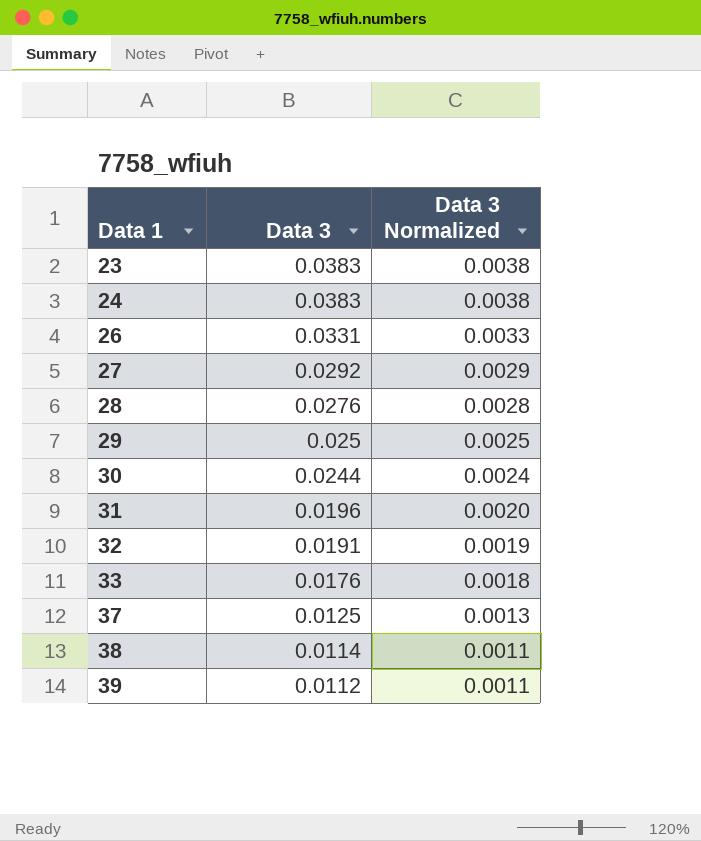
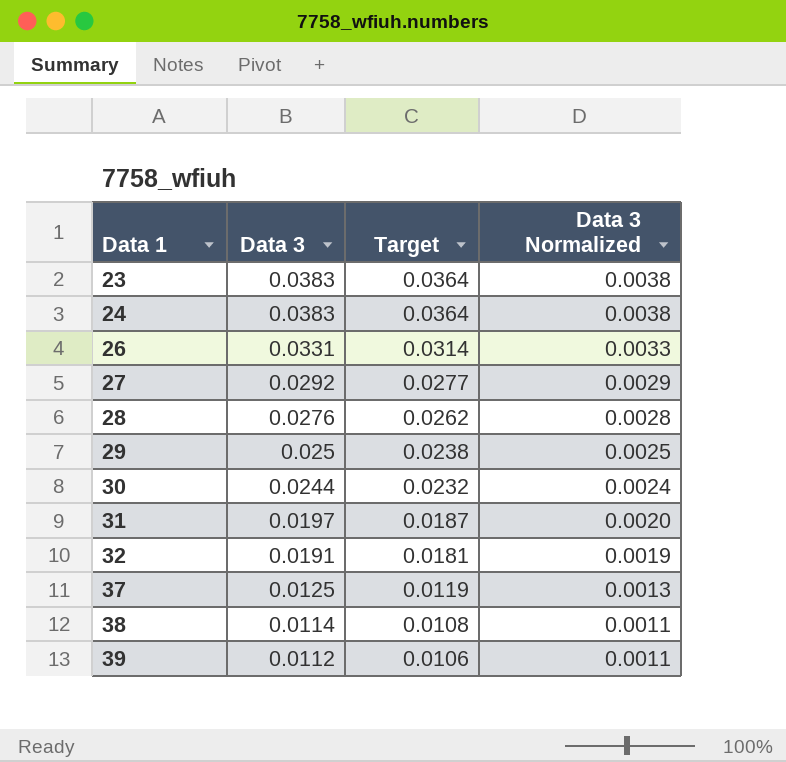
column Target | formula: none -> [Data 3] * 0.95
row 33: 0.0176 | 0.0018 -> none
31 | Data 3: 0.0196 -> 0.0197

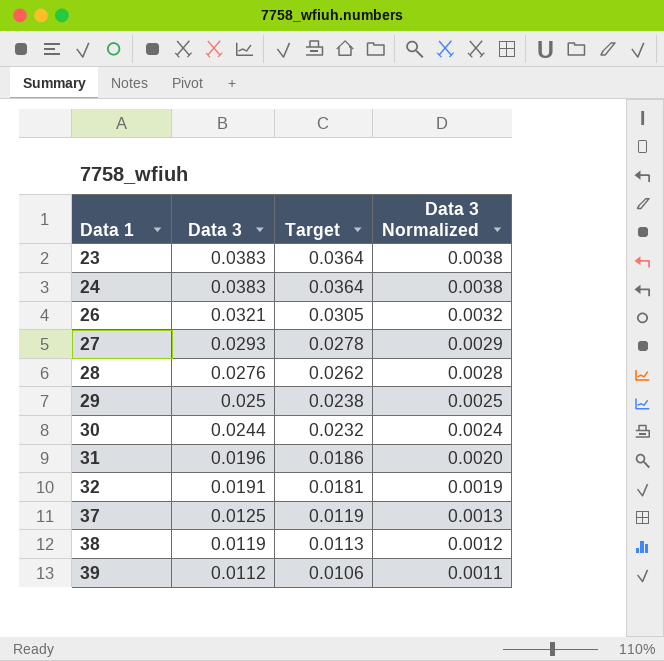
26 | Data 3: 0.0331 -> 0.0321
26 | Target: 0.0314 -> 0.0305
26 | Data 3 Normalized: 0.0033 -> 0.0032
27 | Data 3: 0.0292 -> 0.0293
27 | Target: 0.0277 -> 0.0278
31 | Data 3: 0.0197 -> 0.0196
31 | Target: 0.0187 -> 0.0186
38 | Data 3: 0.0114 -> 0.0119
38 | Target: 0.0108 -> 0.0113
38 | Data 3 Normalized: 0.0011 -> 0.0012

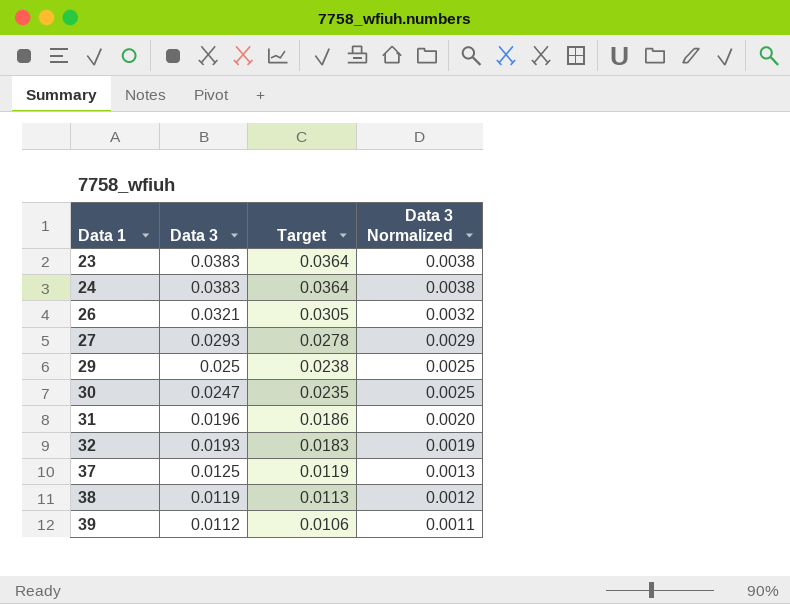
row 28: 0.0276 | 0.0262 | 0.0028 -> none
30 | Data 3: 0.0244 -> 0.0247
30 | Target: 0.0232 -> 0.0235
30 | Data 3 Normalized: 0.0024 -> 0.0025
32 | Data 3: 0.0191 -> 0.0193
32 | Target: 0.0181 -> 0.0183

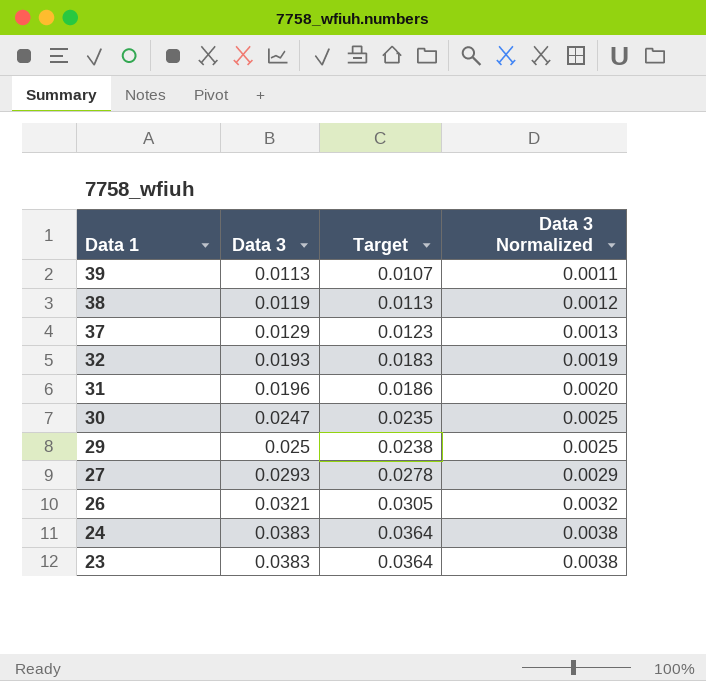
row order: Data 1 ascending -> Data 1 descending
39 | Data 3: 0.0112 -> 0.0113
39 | Target: 0.0106 -> 0.0107
37 | Data 3: 0.0125 -> 0.0129
37 | Target: 0.0119 -> 0.0123

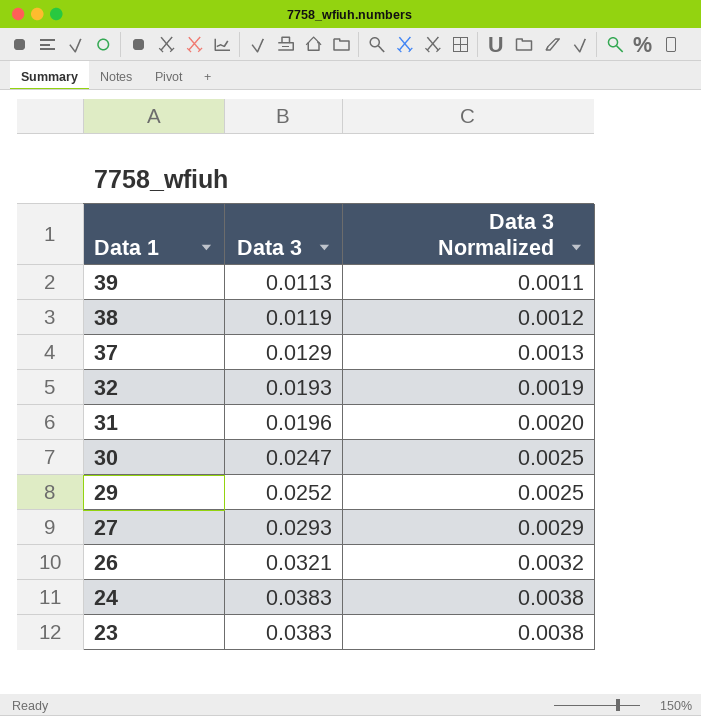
column Target | formula: [Data 3] * 0.95 -> none
29 | Data 3: 0.025 -> 0.0252

